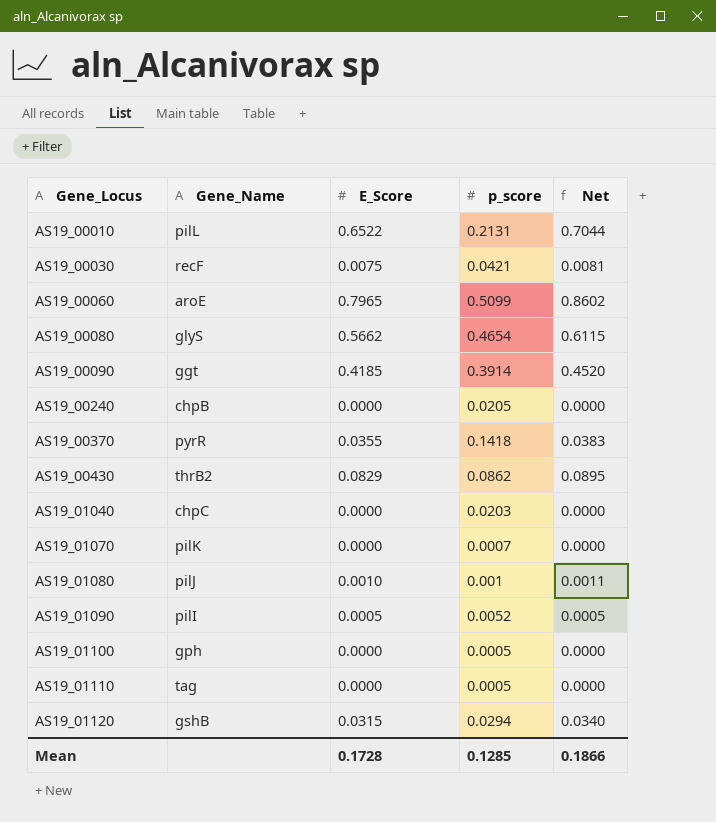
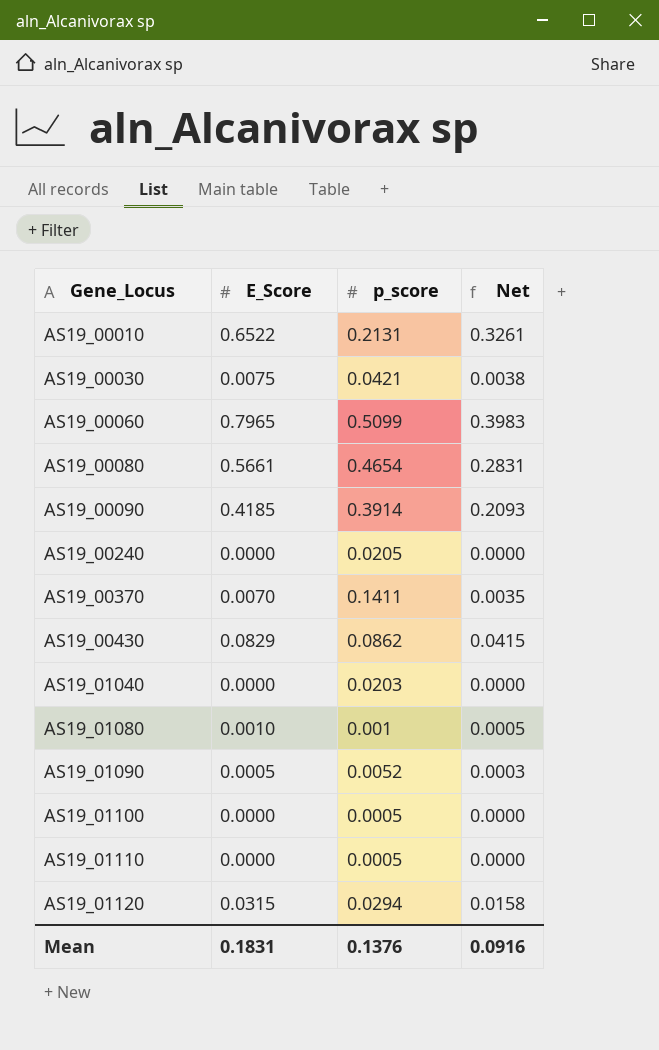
column Gene_Name | position: 2 -> none
column Net | formula: [E_Score] * 1.08 -> [E_Score] * 0.5
row AS19_01070: pilK | 0.0000 | 0.0007 | 0.0000 -> none
AS19_00080 | E_Score: 0.5662 -> 0.5661
AS19_00370 | E_Score: 0.0355 -> 0.0070
AS19_00370 | p_score: 0.1418 -> 0.1411
Mean | E_Score: 0.1728 -> 0.1831
Mean | p_score: 0.1285 -> 0.1376
Mean | Net: 0.1866 -> 0.0916

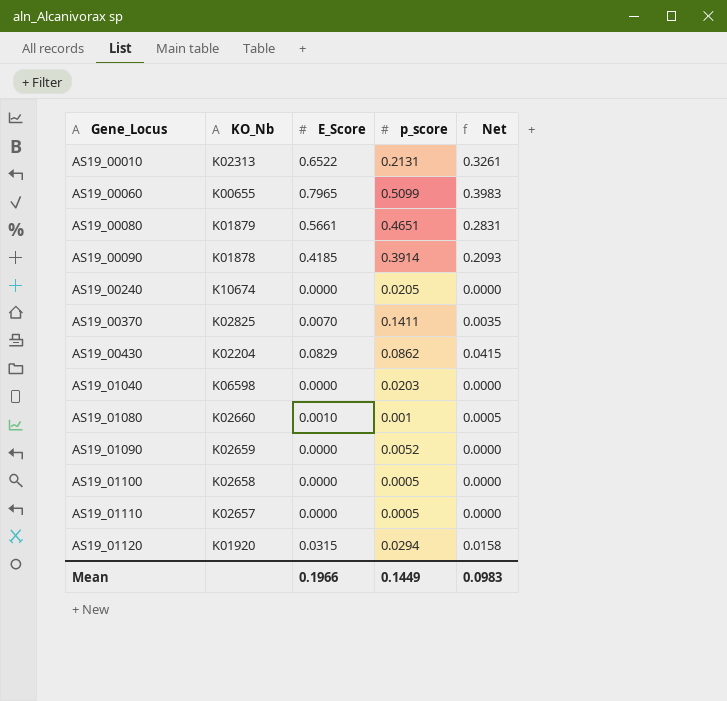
column KO_Nb | position: none -> 2
row AS19_00030: 0.0075 | 0.0421 | 0.0038 -> none
AS19_00080 | p_score: 0.4654 -> 0.4651
AS19_01090 | E_Score: 0.0005 -> 0.0000
AS19_01090 | Net: 0.0003 -> 0.0000
Mean | E_Score: 0.1831 -> 0.1966
Mean | p_score: 0.1376 -> 0.1449
Mean | Net: 0.0916 -> 0.0983

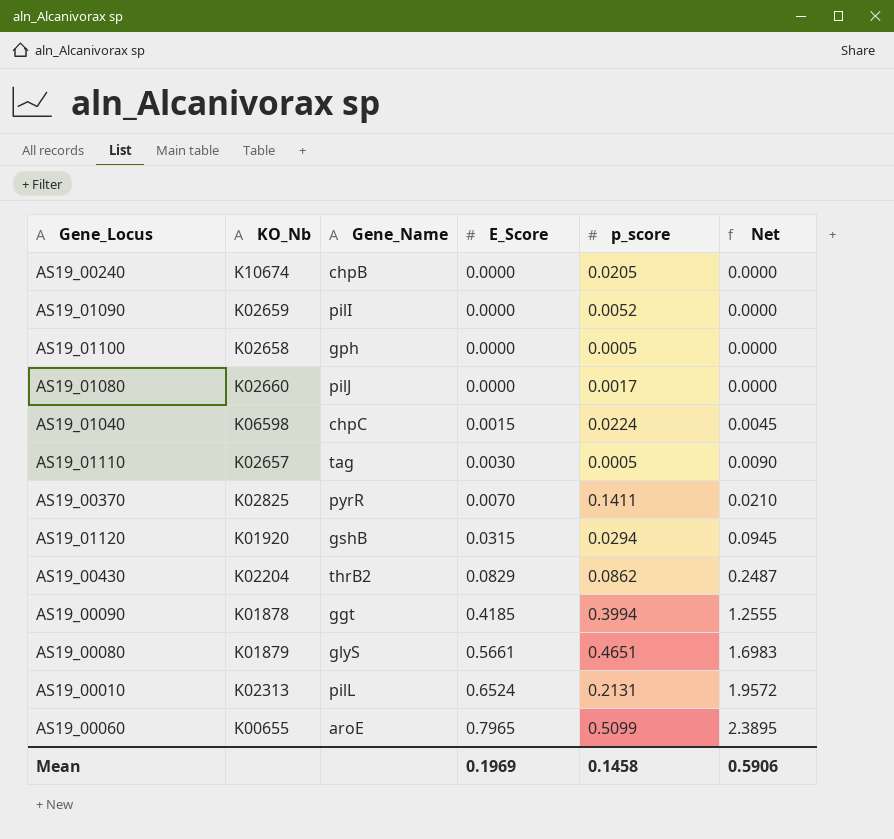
row order: Gene_Locus ascending -> E_Score ascending
column Gene_Name | position: none -> 3
column Net | formula: [E_Score] * 0.5 -> [E_Score] * 3
AS19_01080 | E_Score: 0.0010 -> 0.0000
AS19_01080 | p_score: 0.001 -> 0.0017
AS19_01040 | E_Score: 0.0000 -> 0.0015
AS19_01040 | p_score: 0.0203 -> 0.0224
AS19_01110 | E_Score: 0.0000 -> 0.0030
AS19_00090 | p_score: 0.3914 -> 0.3994
AS19_00010 | E_Score: 0.6522 -> 0.6524
Mean | E_Score: 0.1966 -> 0.1969
Mean | p_score: 0.1449 -> 0.1458
Mean | Net: 0.0983 -> 0.5906

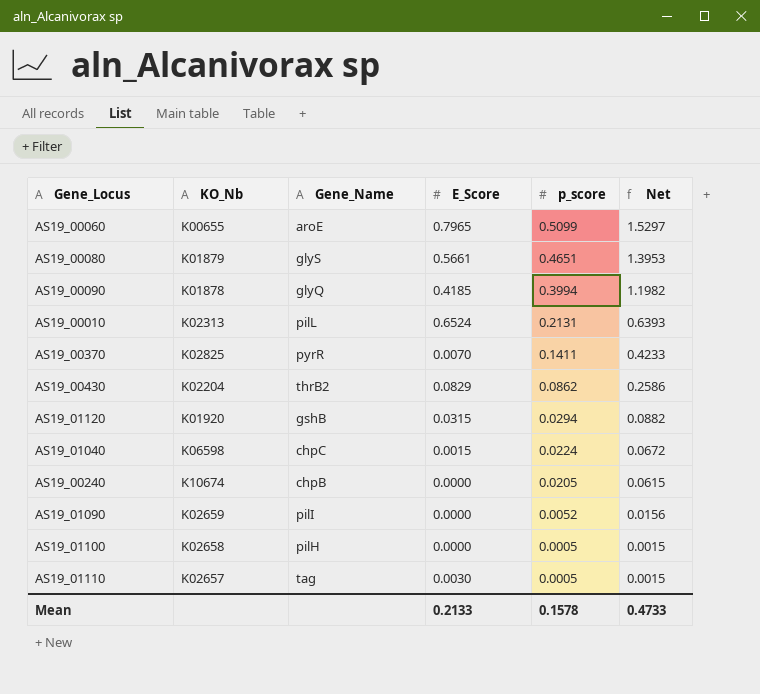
row order: E_Score ascending -> p_score descending
column Net | formula: [E_Score] * 3 -> [p_score] * 3
row AS19_01080: K02660 | pilJ | 0.0000 | 0.0017 | 0.0000 -> none
AS19_00090 | Gene_Name: ggt -> glyQ
AS19_01100 | Gene_Name: gph -> pilH
Mean | E_Score: 0.1969 -> 0.2133
Mean | p_score: 0.1458 -> 0.1578
Mean | Net: 0.5906 -> 0.4733

